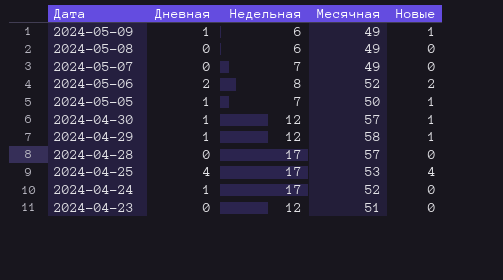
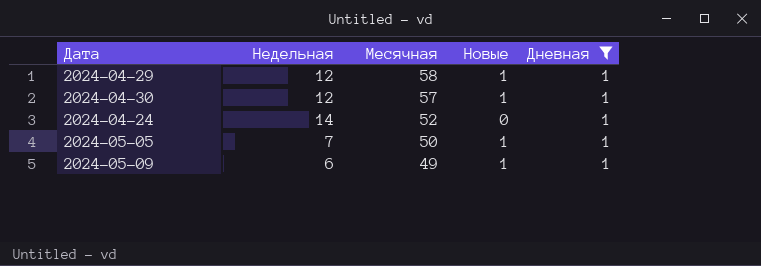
filter: none -> Дневная = 1
row order: Дата descending -> Месячная descending
column Дневная | position: 2 -> 5
2024-04-24 | Недельная: 17 -> 14

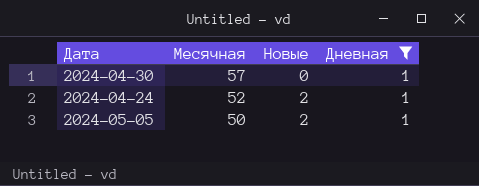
column Недельная | position: 2 -> none
row 2024-04-29: 12 | 58 | 1 | 1 -> none
row 2024-05-09: 6 | 49 | 1 | 1 -> none
2024-04-30 | Новые: 1 -> 0
2024-04-24 | Новые: 0 -> 2
2024-05-05 | Новые: 1 -> 2

